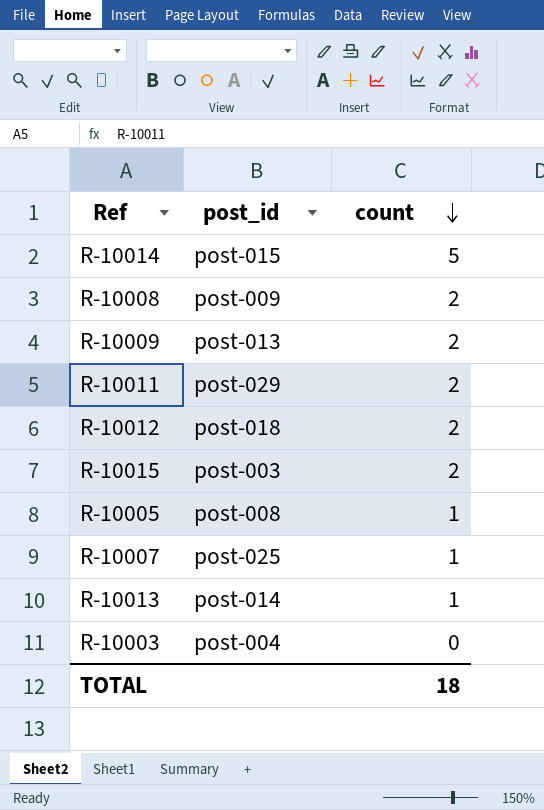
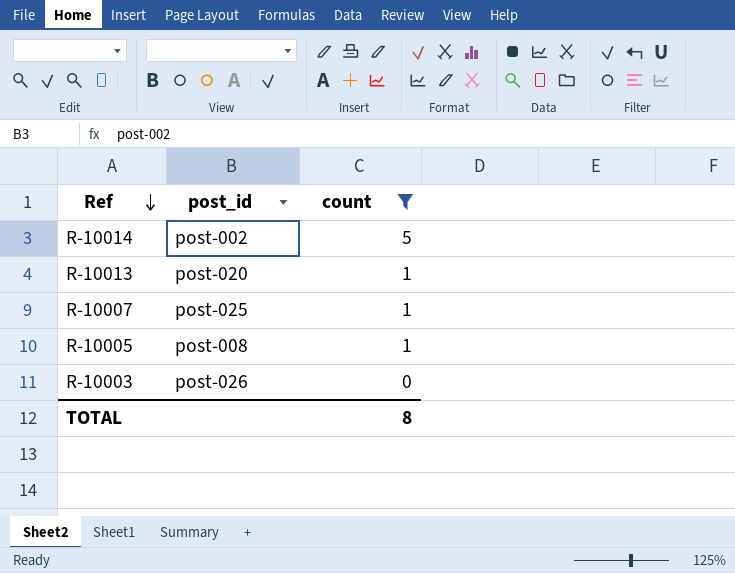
filter: none -> count != 2
row order: count descending -> Ref descending
R-10014 | post_id: post-015 -> post-002
R-10013 | post_id: post-014 -> post-020
R-10003 | post_id: post-004 -> post-026
TOTAL | count: 18 -> 8

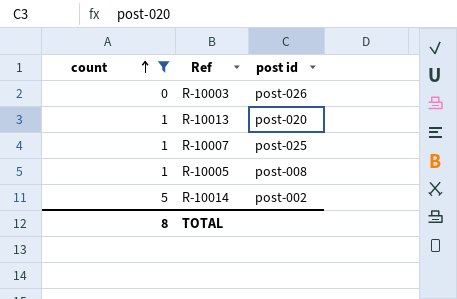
row order: Ref descending -> count ascending
column count | position: 3 -> 1
column name: post_id -> post id

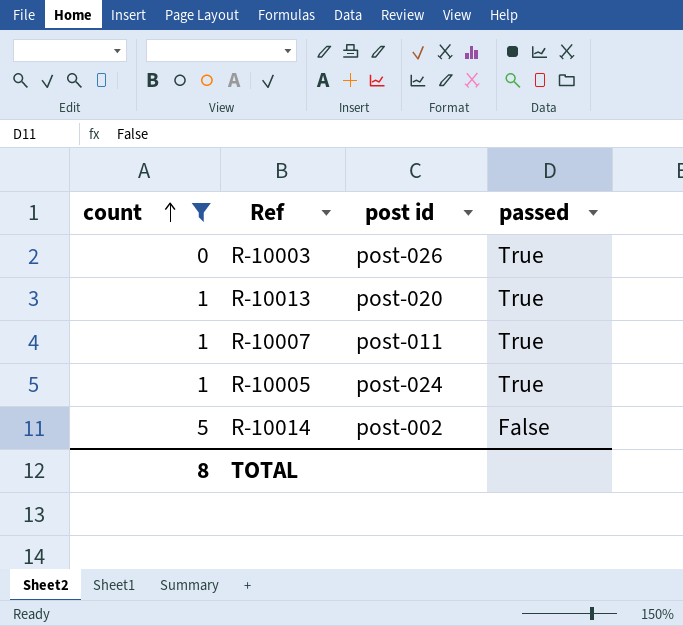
column passed | position: none -> 4
R-10007 | post id: post-025 -> post-011
R-10005 | post id: post-008 -> post-024

